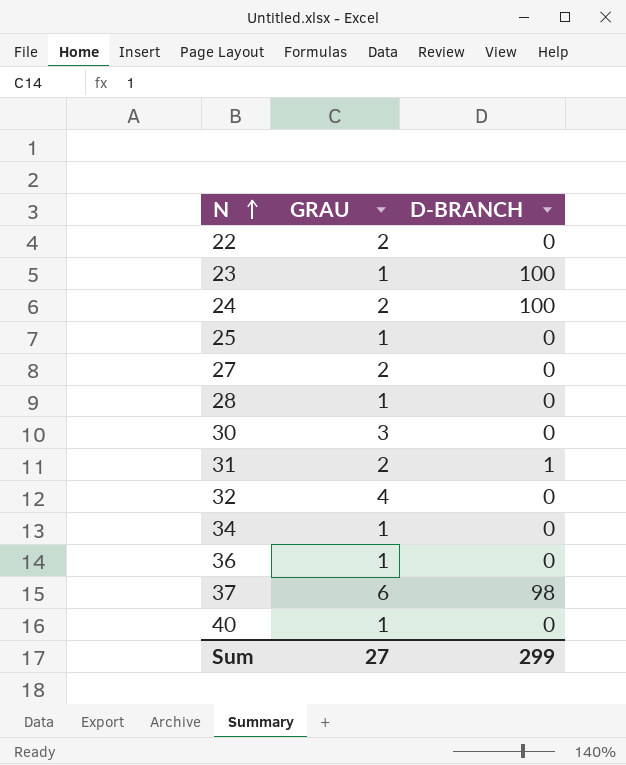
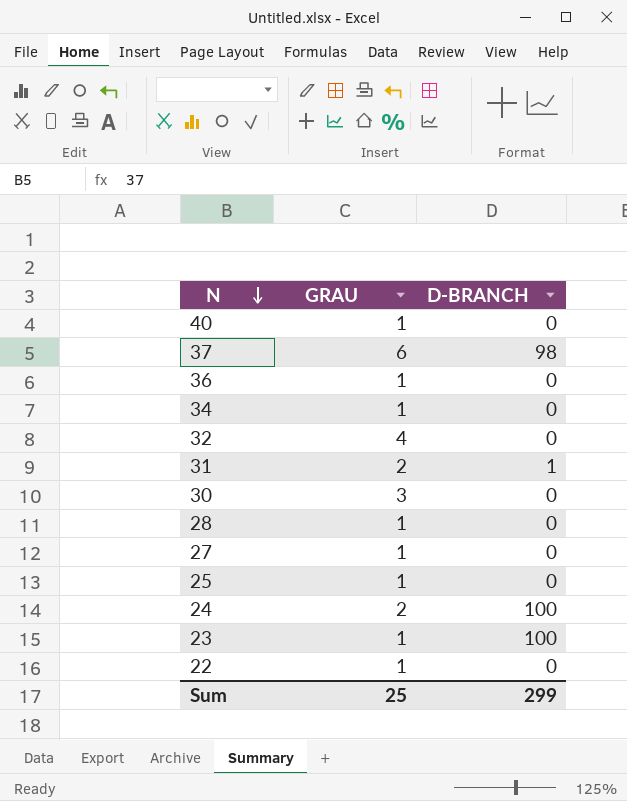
row order: N ascending -> N descending
27 | GRAU: 2 -> 1
22 | GRAU: 2 -> 1
Sum | GRAU: 27 -> 25

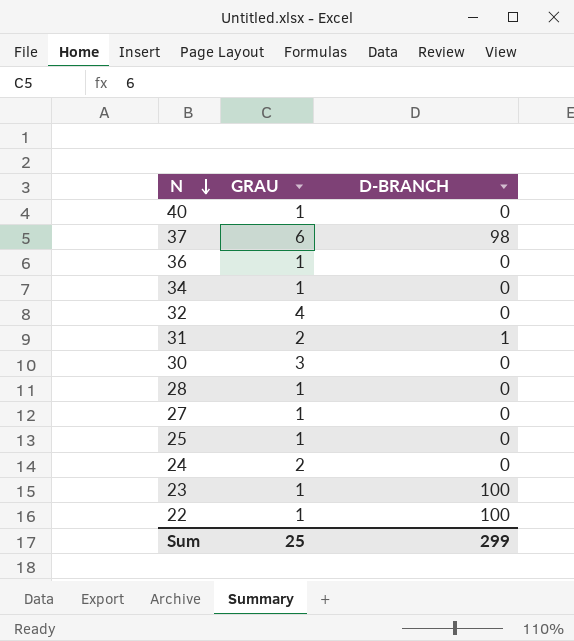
24 | D-BRANCH: 100 -> 0
22 | D-BRANCH: 0 -> 100

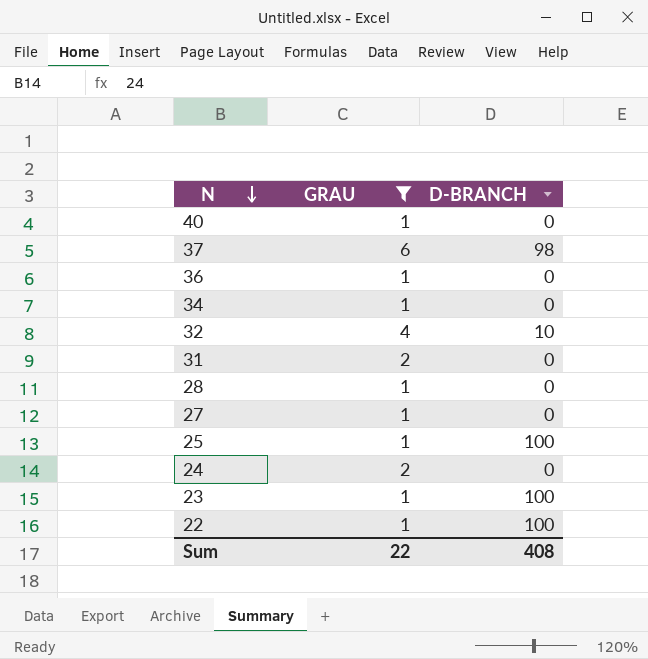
filter: none -> GRAU != 3
32 | D-BRANCH: 0 -> 10
31 | D-BRANCH: 1 -> 0
25 | D-BRANCH: 0 -> 100
Sum | GRAU: 25 -> 22
Sum | D-BRANCH: 299 -> 408

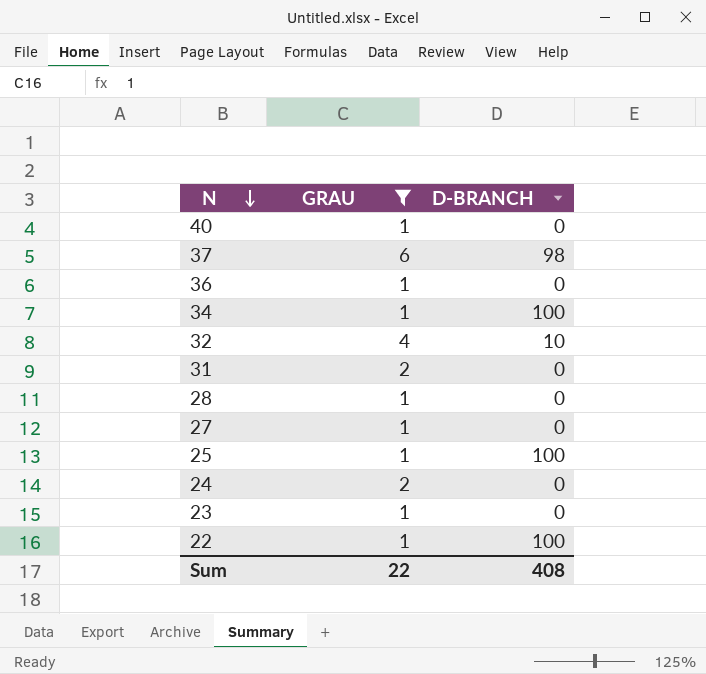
34 | D-BRANCH: 0 -> 100
23 | D-BRANCH: 100 -> 0

